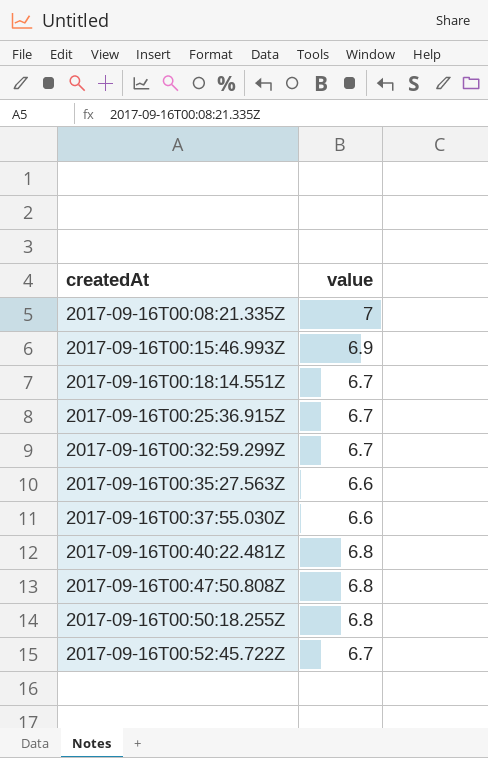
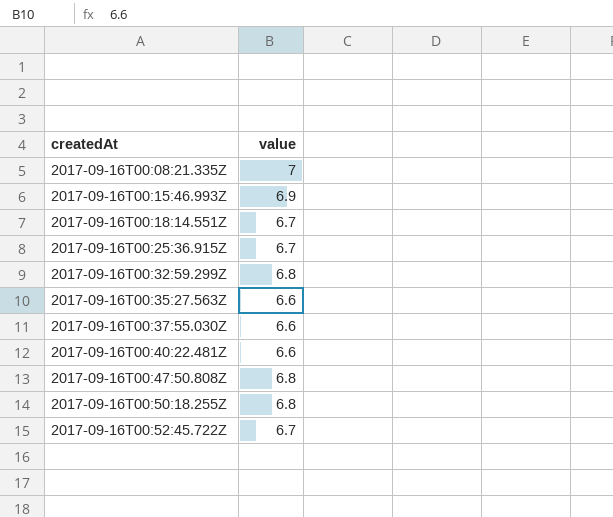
2017-09-16T00:32:59.299Z | value: 6.7 -> 6.8
2017-09-16T00:40:22.481Z | value: 6.8 -> 6.6

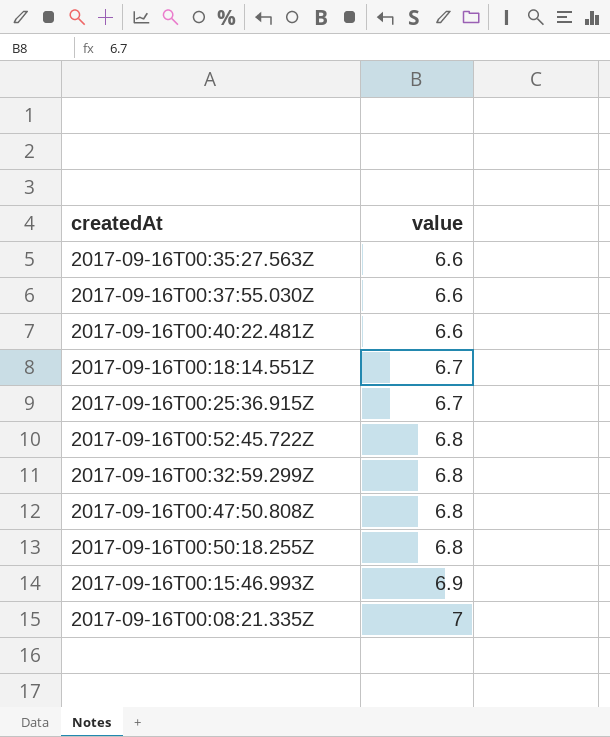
row order: createdAt ascending -> value ascending
2017-09-16T00:52:45.722Z | value: 6.7 -> 6.8

